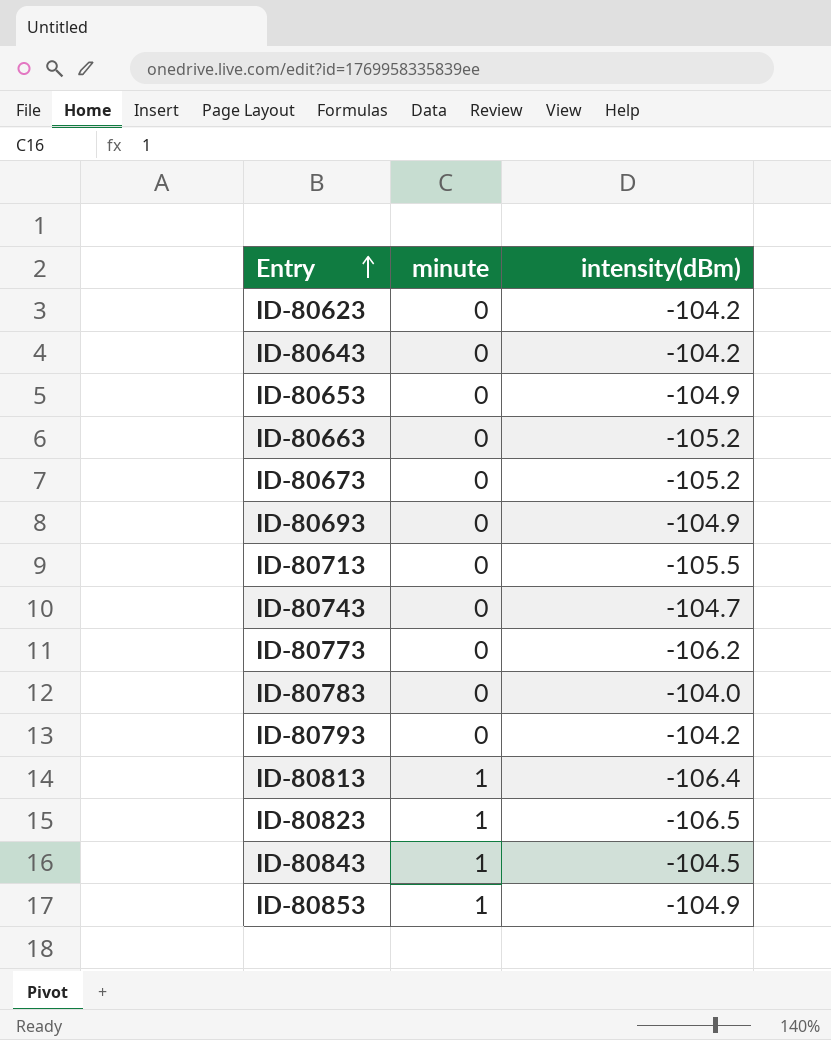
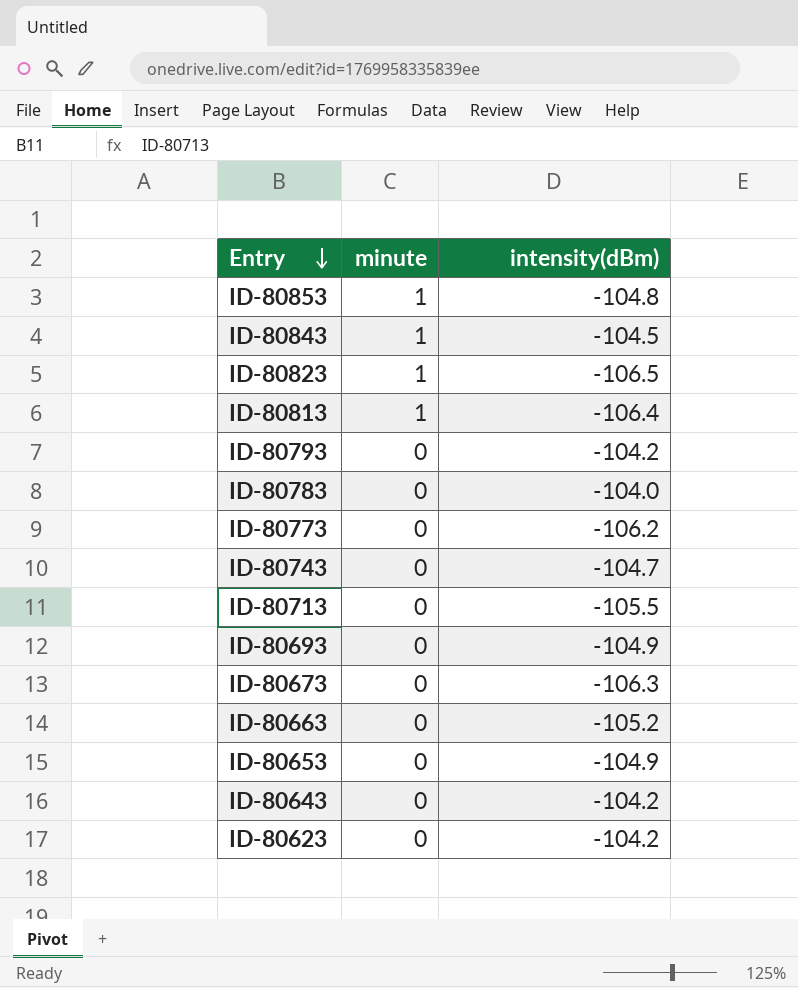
row order: Entry ascending -> Entry descending
ID-80853 | intensity(dBm): -104.9 -> -104.8
ID-80673 | intensity(dBm): -105.2 -> -106.3

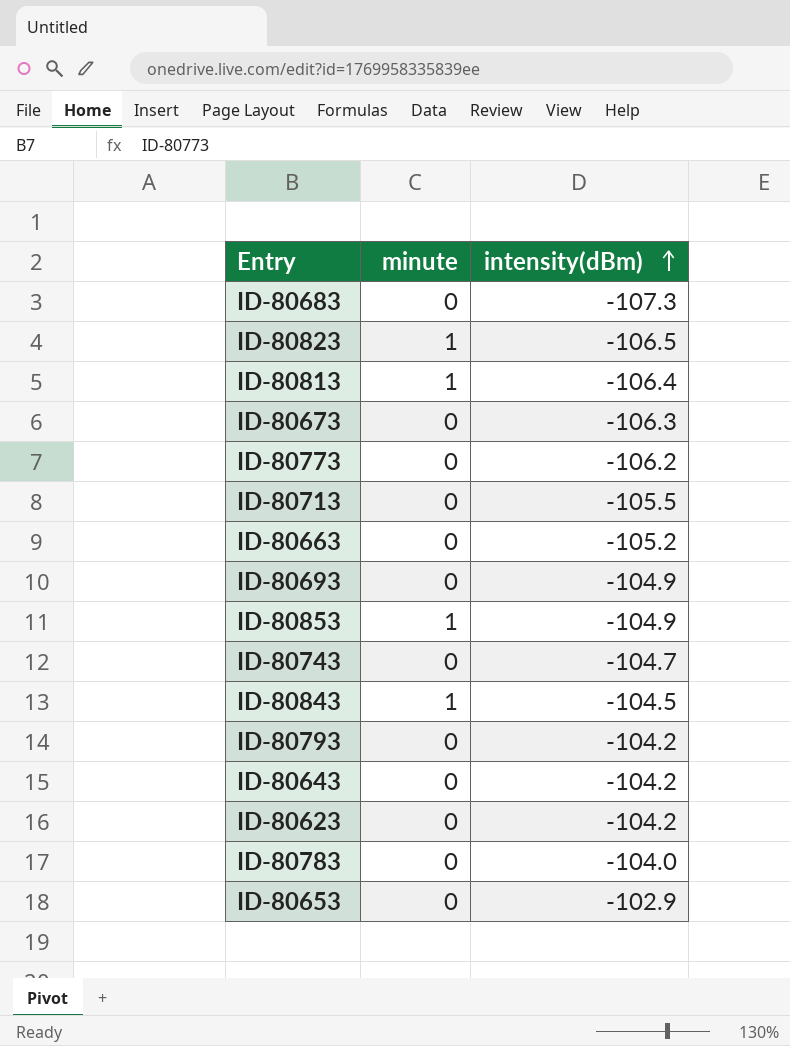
row order: Entry descending -> intensity(dBm) ascending
row ID-80683: none -> 0 | -107.3
ID-80853 | intensity(dBm): -104.8 -> -104.9
ID-80653 | intensity(dBm): -104.9 -> -102.9

